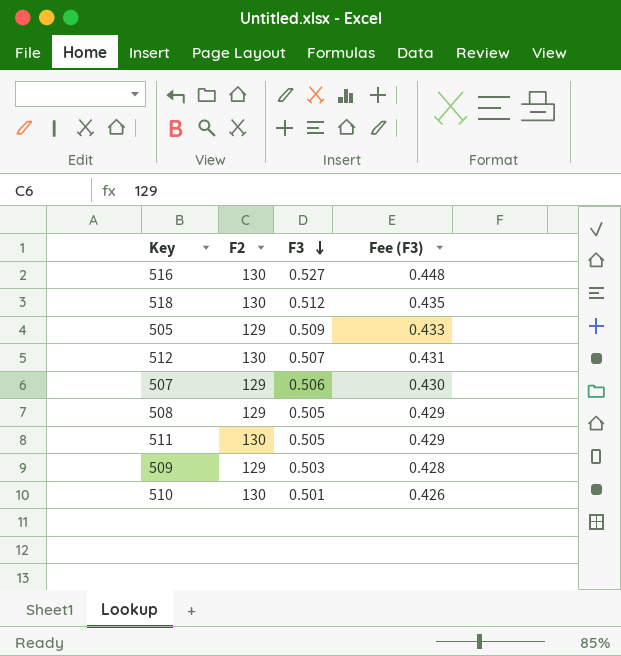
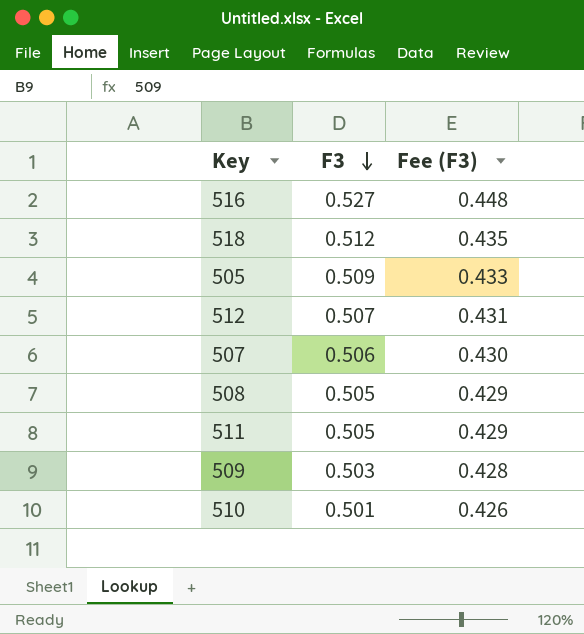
column F2 | position: 2 -> none

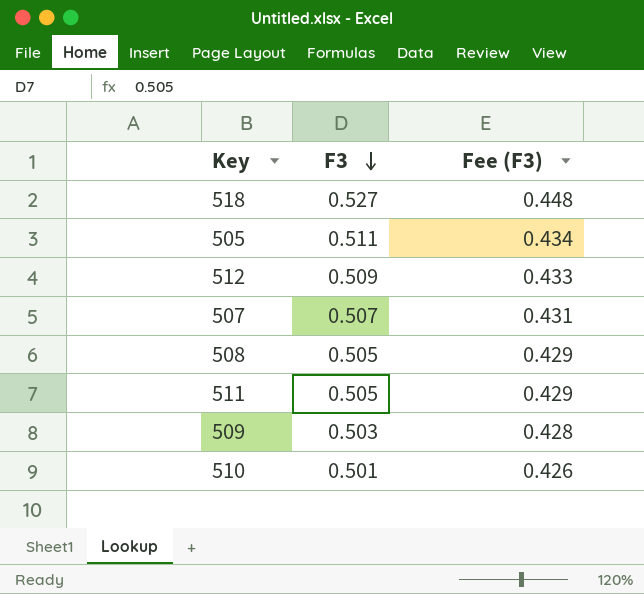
row 516: 0.527 | 0.448 -> none
518 | F3: 0.512 -> 0.527
518 | Fee (F3): 0.435 -> 0.448
505 | F3: 0.509 -> 0.511
505 | Fee (F3): 0.433 -> 0.434
512 | F3: 0.507 -> 0.509
512 | Fee (F3): 0.431 -> 0.433
507 | F3: 0.506 -> 0.507
507 | Fee (F3): 0.430 -> 0.431

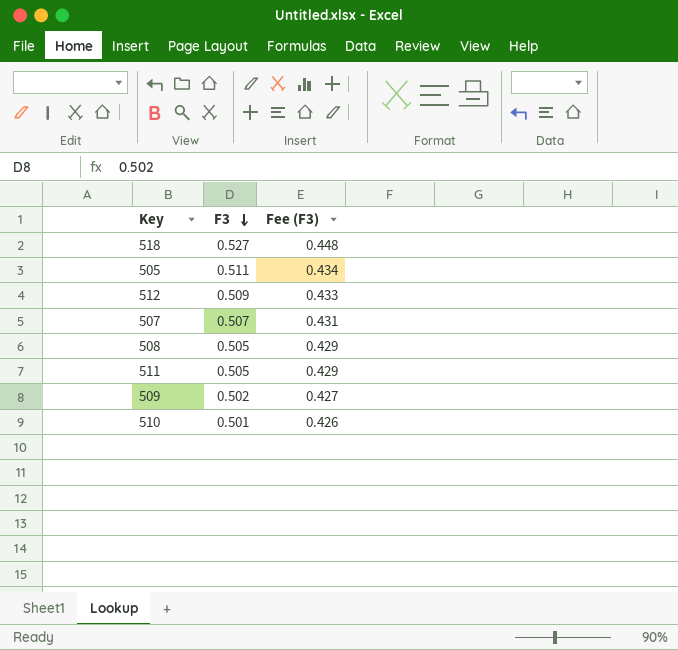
509 | F3: 0.503 -> 0.502
509 | Fee (F3): 0.428 -> 0.427

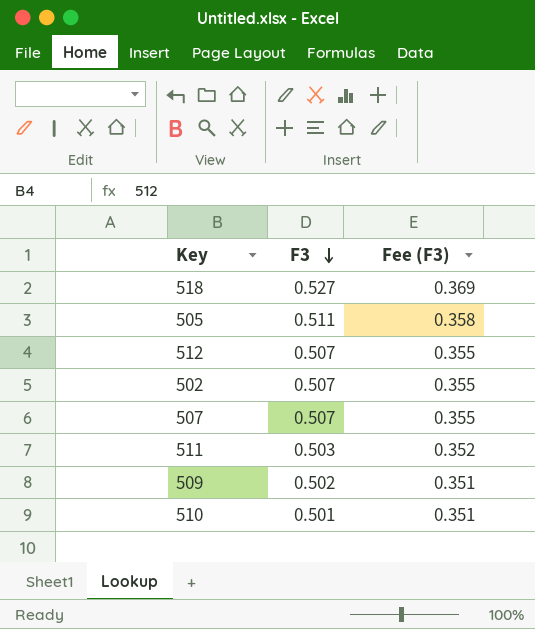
column Fee (F3) | formula: [F3] * 0.85 -> [F3] * 0.7
row 508: 0.505 | 0.429 -> none
512 | F3: 0.509 -> 0.507
row 502: none -> 0.507 | 0.355
511 | F3: 0.505 -> 0.503

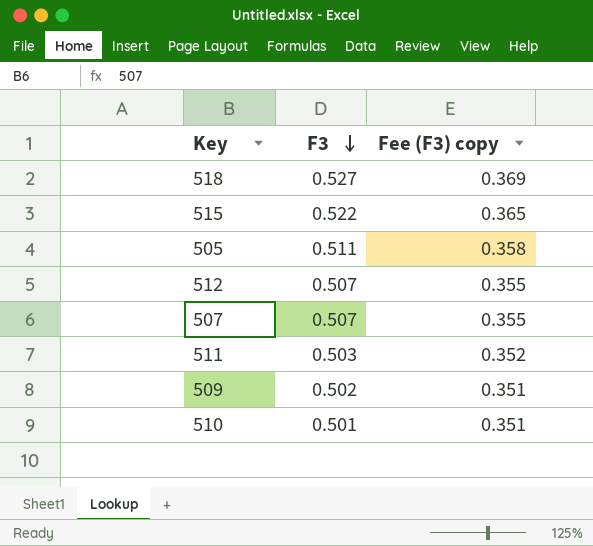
column name: Fee (F3) -> Fee (F3) copy
row 502: 0.507 | 0.355 -> none
row 515: none -> 0.522 | 0.365

